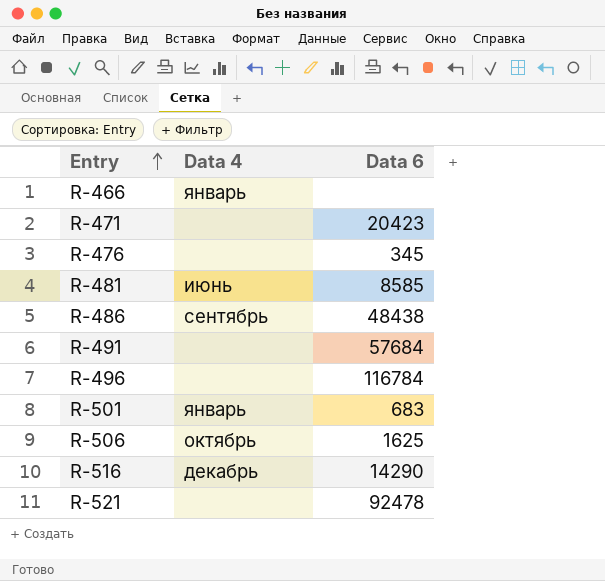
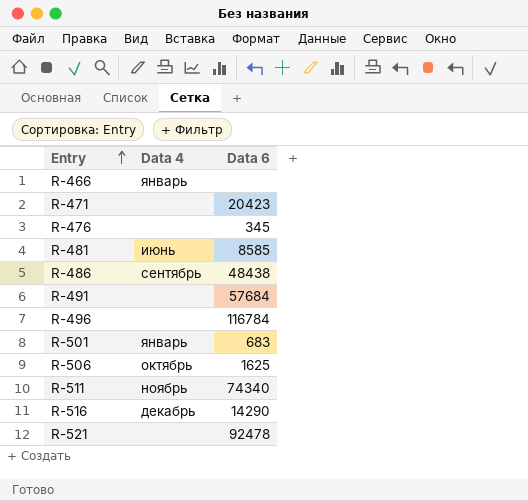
row R-511: none -> ноябрь | 74340

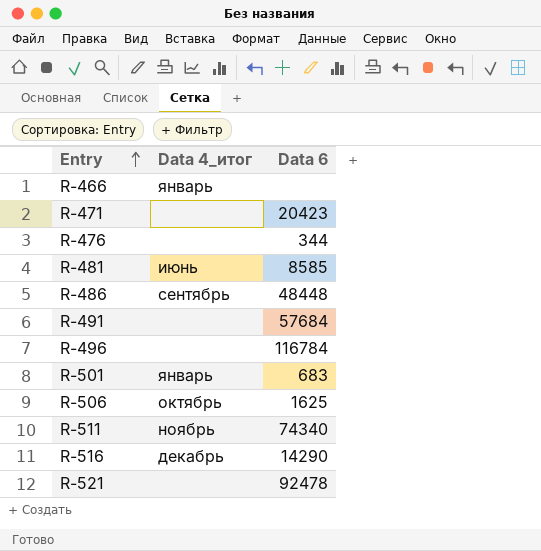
column name: Data 4 -> Data 4_итог
R-476 | Data 6: 345 -> 344
R-486 | Data 6: 48438 -> 48448

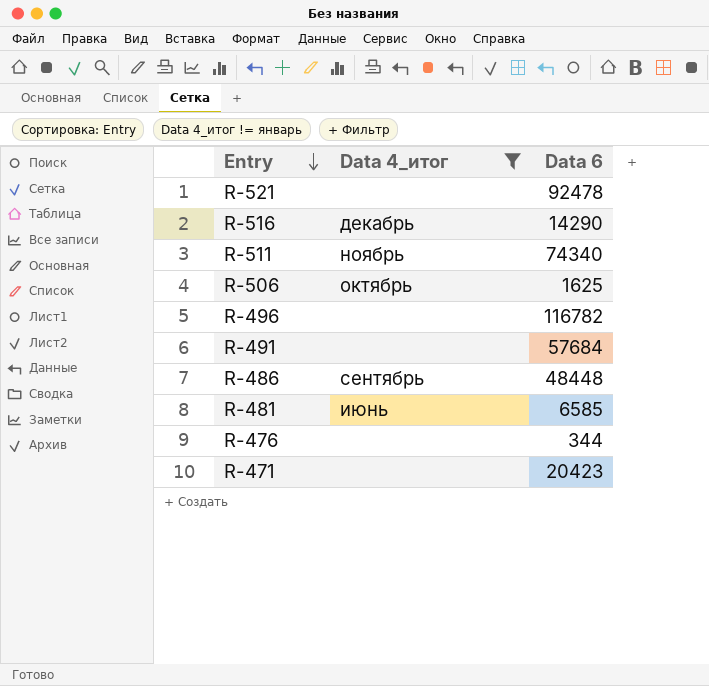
filter: none -> Data 4_итог != январь
row order: Entry ascending -> Entry descending
R-496 | Data 6: 116784 -> 116782
R-481 | Data 6: 8585 -> 6585

